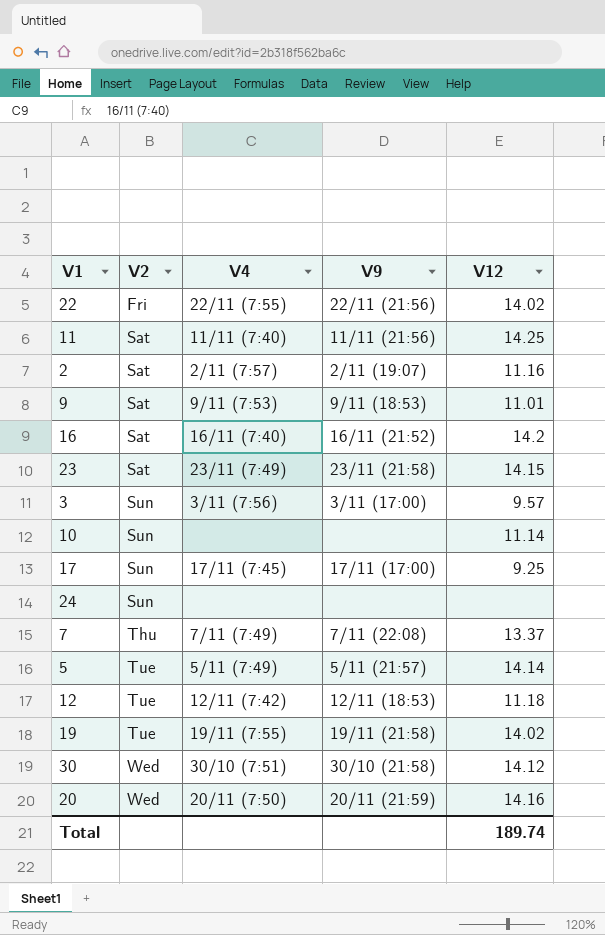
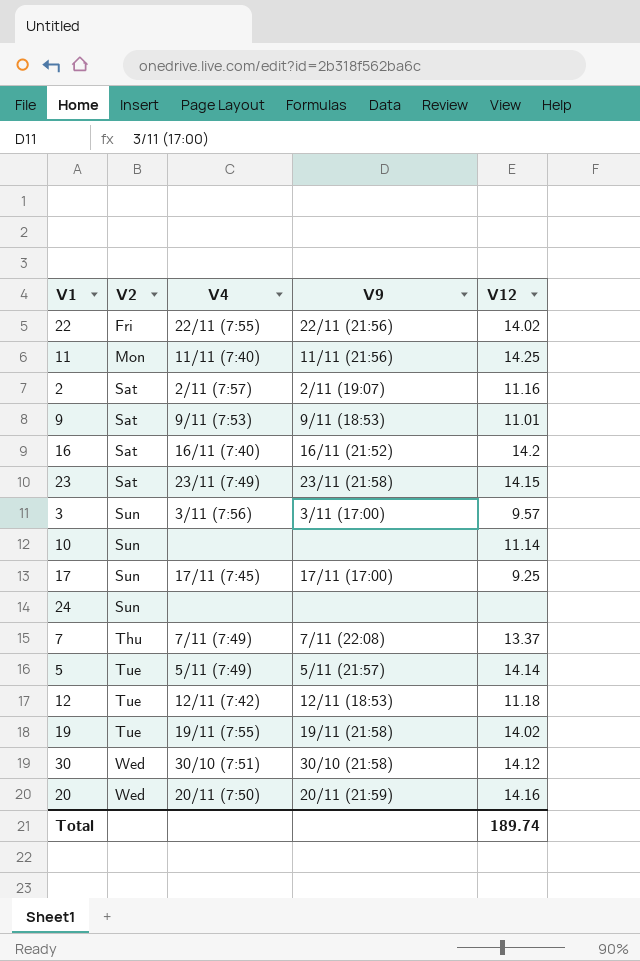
11 | V2: Sat -> Mon

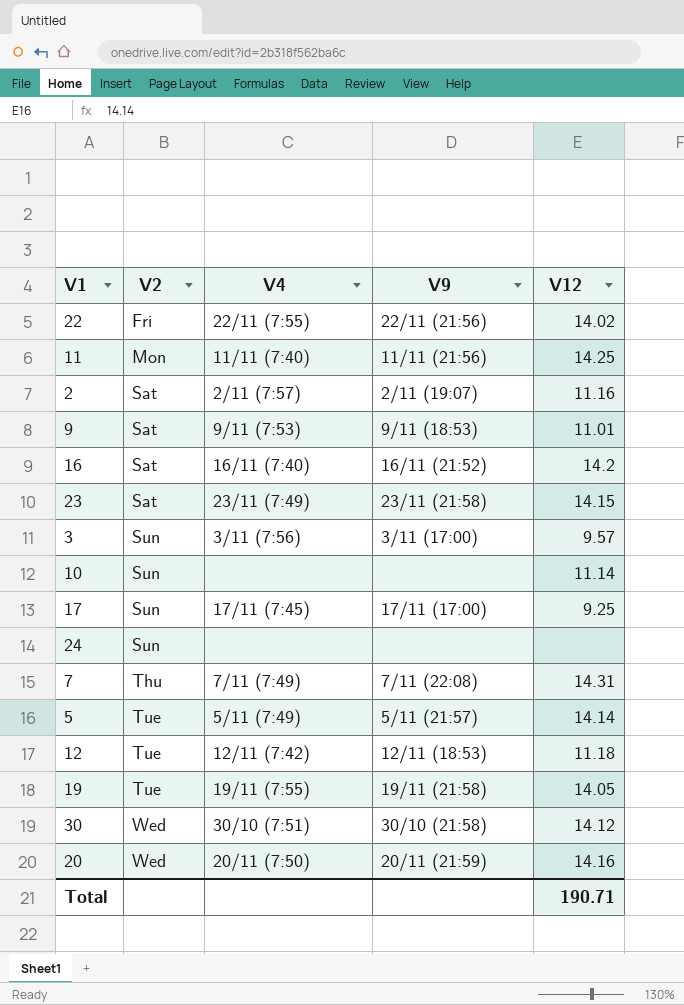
7 | V12: 13.37 -> 14.31
19 | V12: 14.02 -> 14.05
Total | V12: 189.74 -> 190.71

